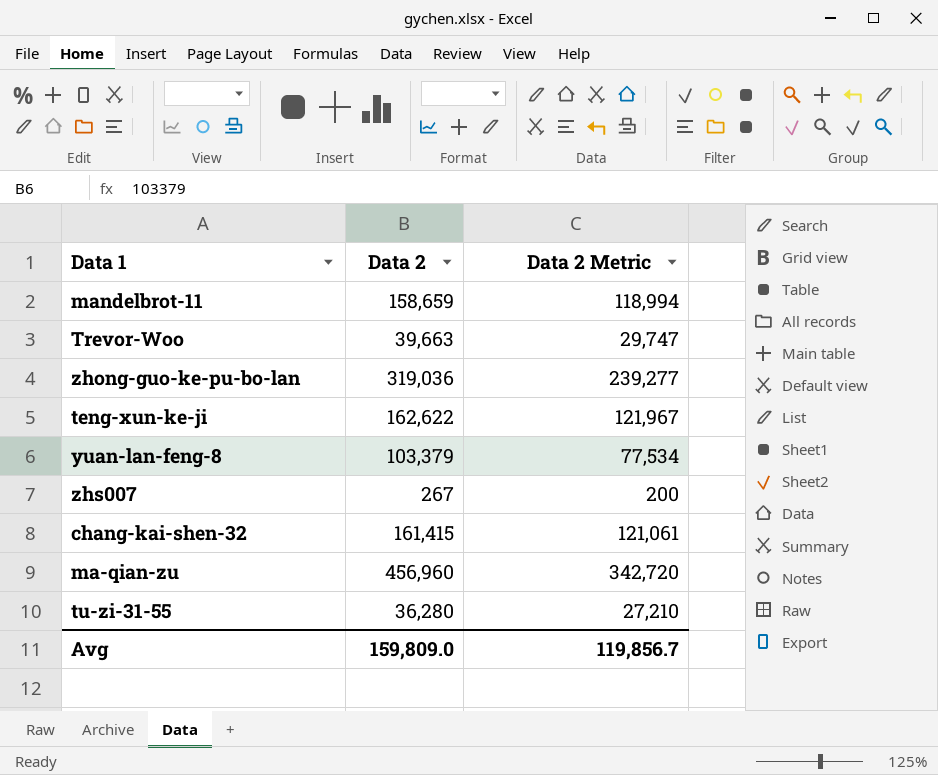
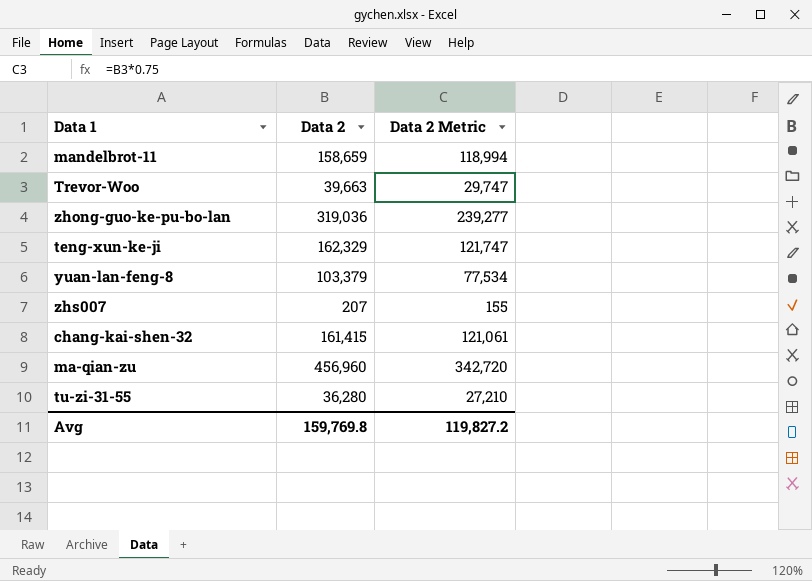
teng-xun-ke-ji | Data 2: 162,622 -> 162,329
teng-xun-ke-ji | Data 2 Metric: 121,967 -> 121,747
zhs007 | Data 2: 267 -> 207
zhs007 | Data 2 Metric: 200 -> 155
Avg | Data 2: 159,809.0 -> 159,769.8
Avg | Data 2 Metric: 119,856.7 -> 119,827.2

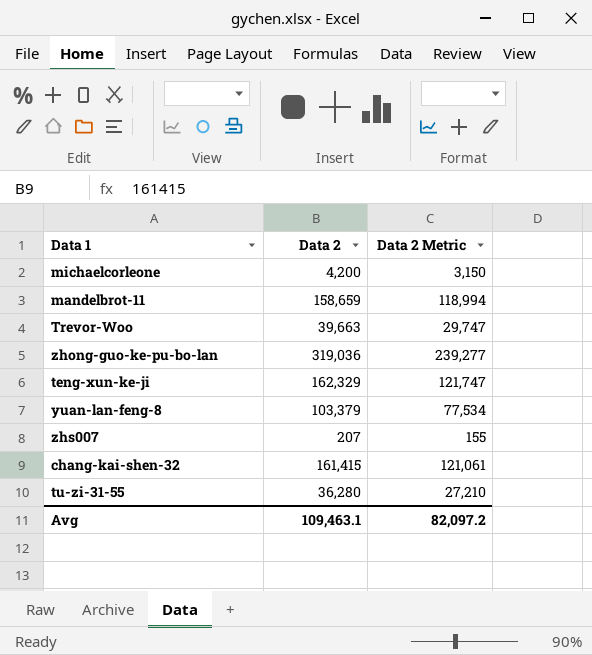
row ma-qian-zu: 456,960 | 342,720 -> none
row michaelcorleone: none -> 4,200 | 3,150
Avg | Data 2: 159,769.8 -> 109,463.1
Avg | Data 2 Metric: 119,827.2 -> 82,097.2

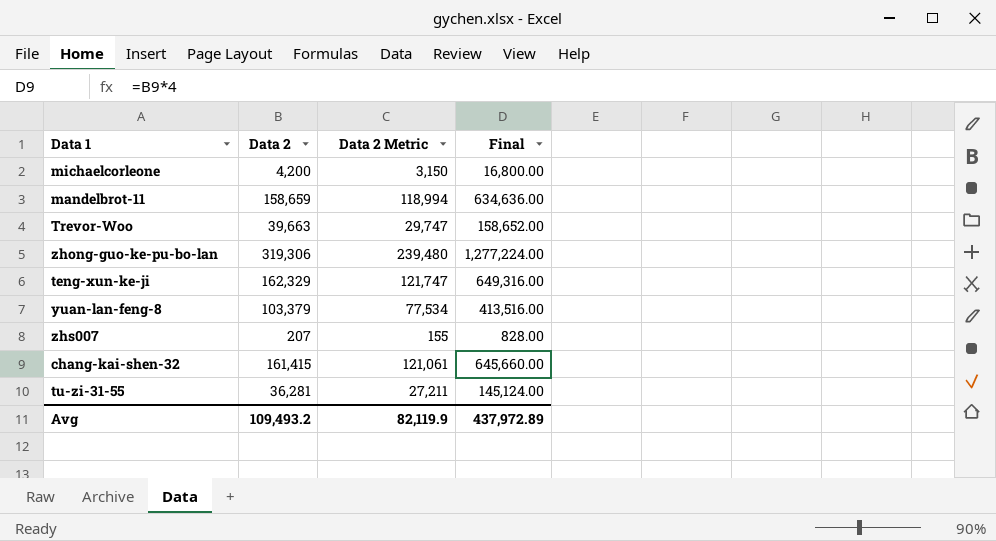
column Final | formula: none -> [Data 2] * 4
zhong-guo-ke-pu-bo-lan | Data 2: 319,036 -> 319,306
zhong-guo-ke-pu-bo-lan | Data 2 Metric: 239,277 -> 239,480
tu-zi-31-55 | Data 2: 36,280 -> 36,281
tu-zi-31-55 | Data 2 Metric: 27,210 -> 27,211
Avg | Data 2: 109,463.1 -> 109,493.2
Avg | Data 2 Metric: 82,097.2 -> 82,119.9

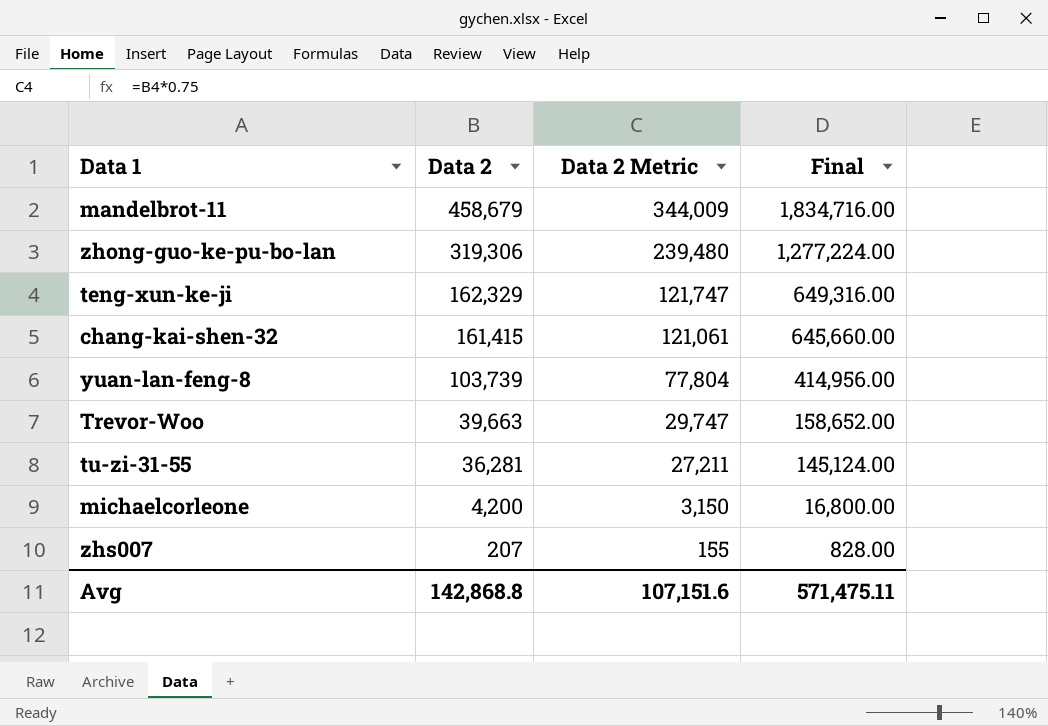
row order: none -> Data 2 descending
mandelbrot-11 | Data 2: 158,659 -> 458,679
mandelbrot-11 | Data 2 Metric: 118,994 -> 344,009
mandelbrot-11 | Final: 634,636.00 -> 1,834,716.00
yuan-lan-feng-8 | Data 2: 103,379 -> 103,739
yuan-lan-feng-8 | Data 2 Metric: 77,534 -> 77,804
yuan-lan-feng-8 | Final: 413,516.00 -> 414,956.00
Avg | Data 2: 109,493.2 -> 142,868.8
Avg | Data 2 Metric: 82,119.9 -> 107,151.6
Avg | Final: 437,972.89 -> 571,475.11

